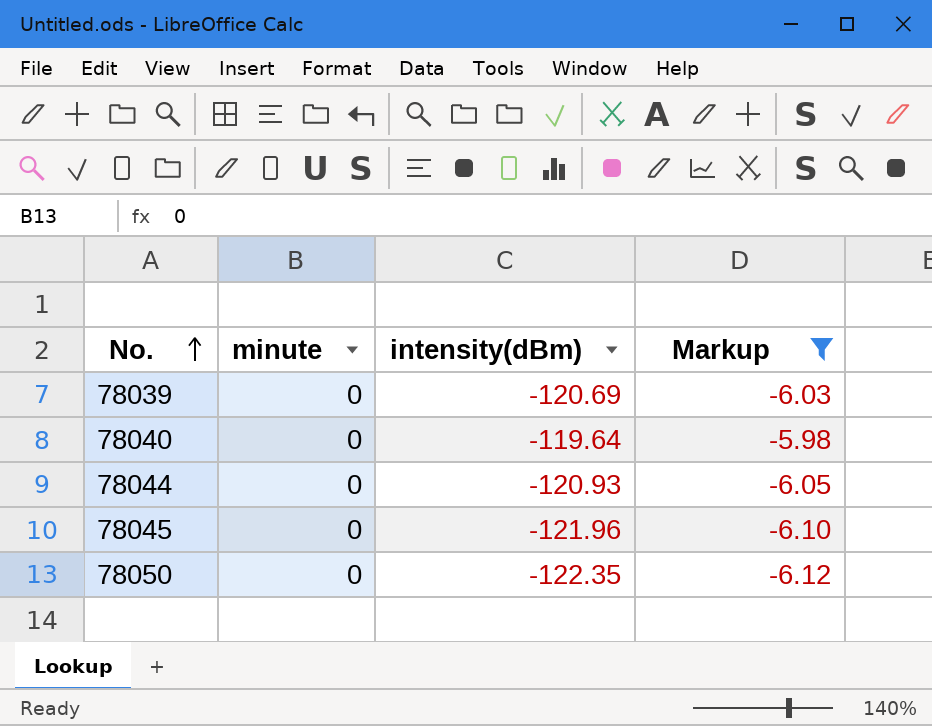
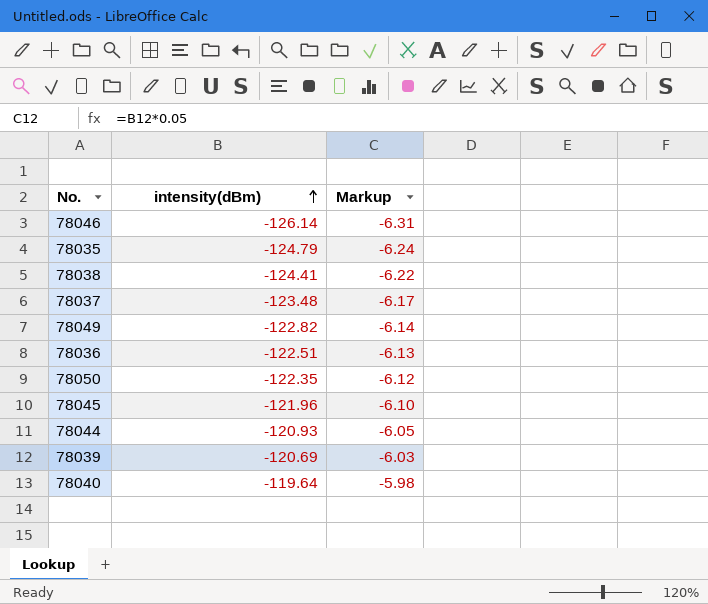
filter: Markup >= -6.12 -> none
row order: No. ascending -> intensity(dBm) ascending
column minute | position: 2 -> none

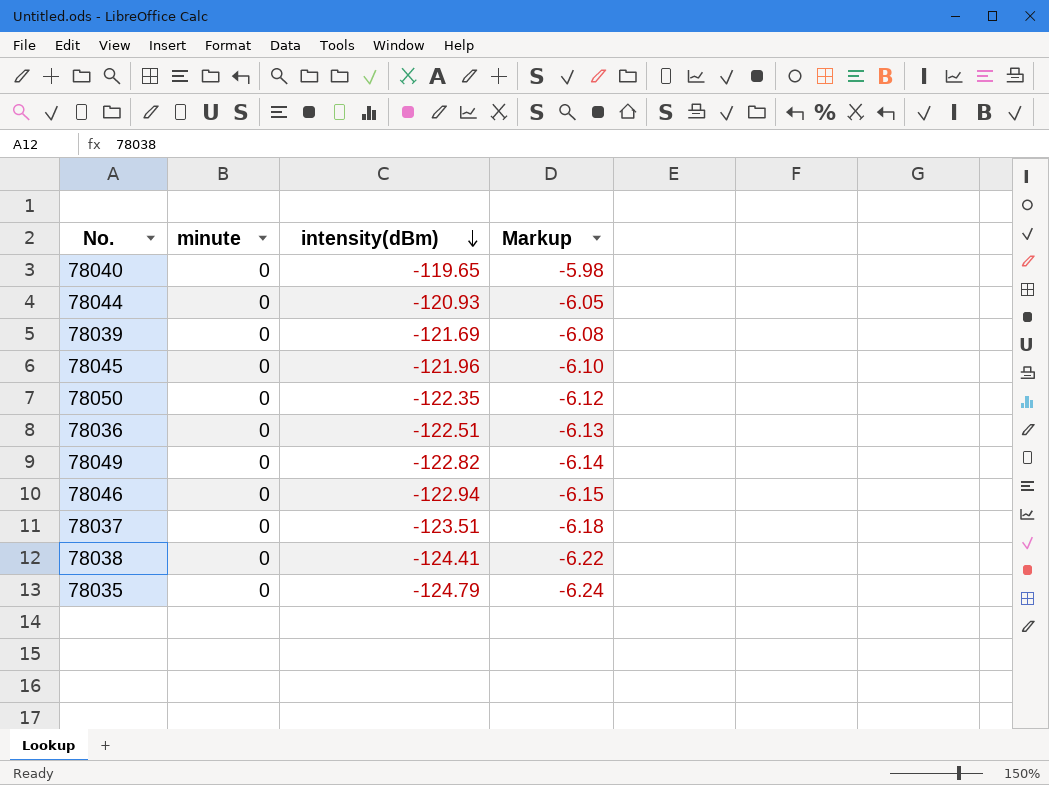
row order: intensity(dBm) ascending -> intensity(dBm) descending
column minute | position: none -> 2
78040 | intensity(dBm): -119.64 -> -119.65
78039 | intensity(dBm): -120.69 -> -121.69
78039 | Markup: -6.03 -> -6.08
78046 | intensity(dBm): -126.14 -> -122.94
78046 | Markup: -6.31 -> -6.15
78037 | intensity(dBm): -123.48 -> -123.51
78037 | Markup: -6.17 -> -6.18

